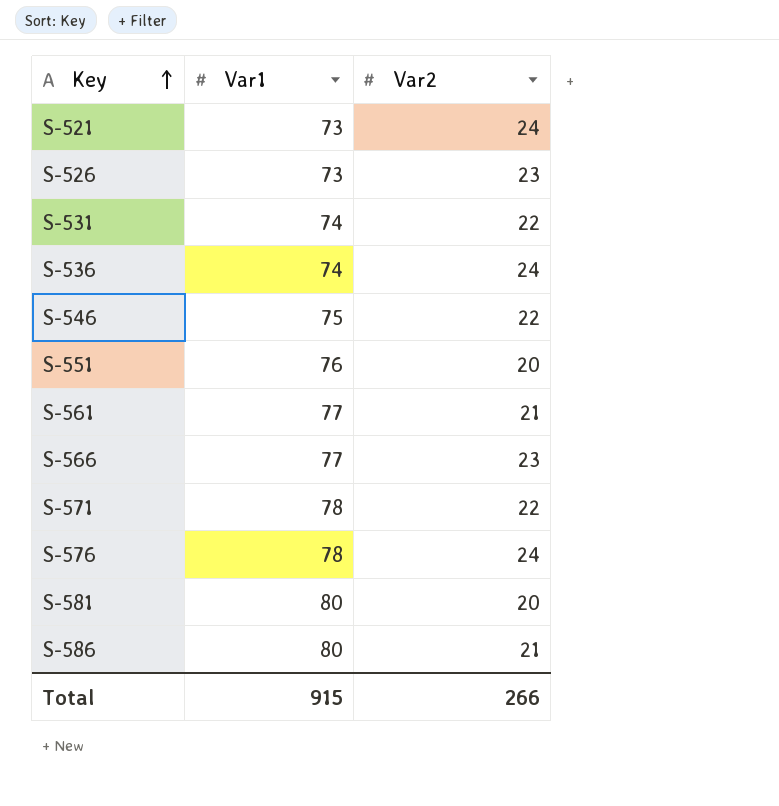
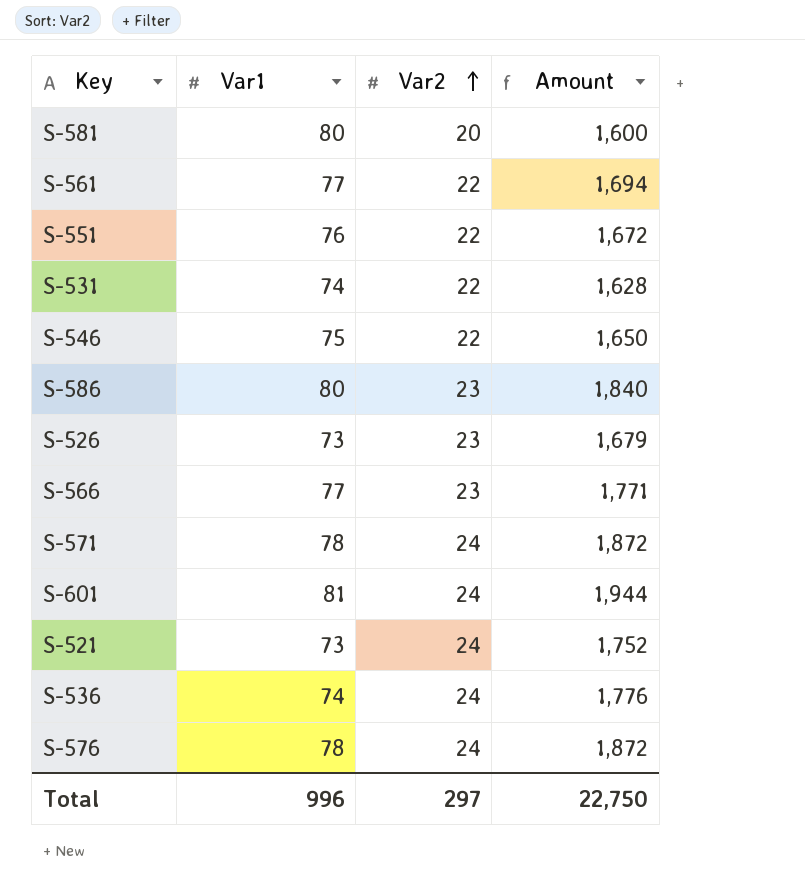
row order: Key ascending -> Var2 ascending
column Amount | formula: none -> [Var1] * [Var2]
S-561 | Var2: 21 -> 22
S-551 | Var2: 20 -> 22
S-586 | Var2: 21 -> 23
S-571 | Var2: 22 -> 24
row S-601: none -> 81 | 24 | 1,944
Total | Var1: 915 -> 996
Total | Var2: 266 -> 297

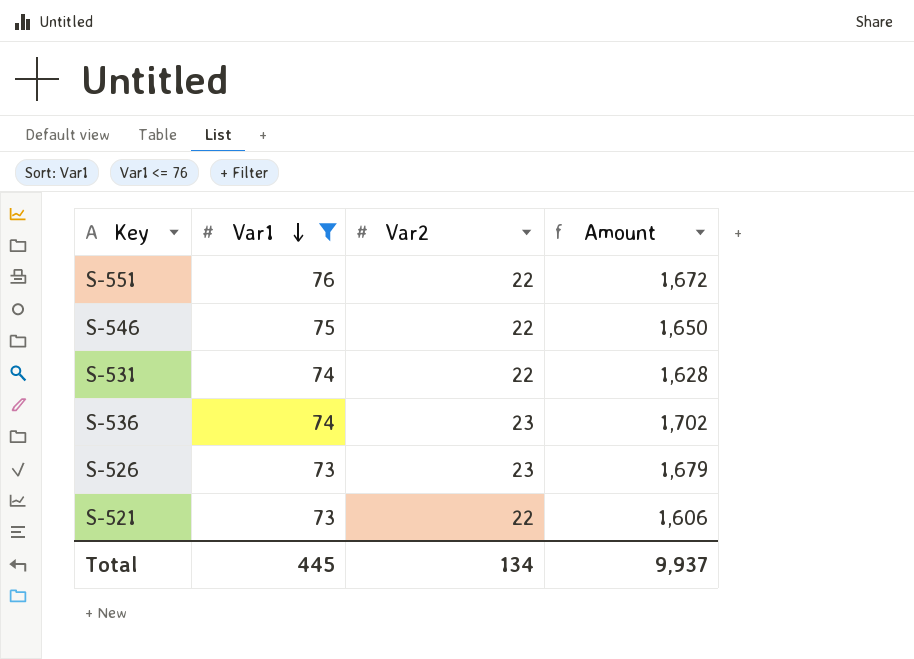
filter: none -> Var1 <= 76
row order: Var2 ascending -> Var1 descending
S-536 | Var2: 24 -> 23
S-536 | Amount: 1,776 -> 1,702
S-521 | Var2: 24 -> 22
S-521 | Amount: 1,752 -> 1,606
Total | Var1: 996 -> 445
Total | Var2: 297 -> 134
Total | Amount: 22,750 -> 9,937

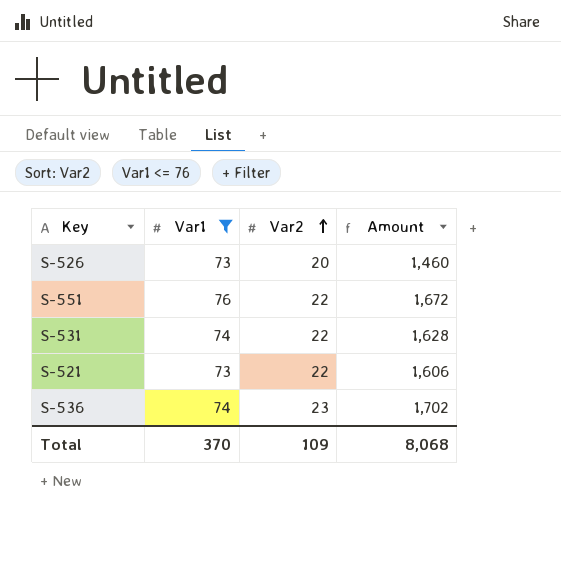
row order: Var1 descending -> Var2 ascending
row S-546: 75 | 22 | 1,650 -> none
S-526 | Var2: 23 -> 20
S-526 | Amount: 1,679 -> 1,460
Total | Var1: 445 -> 370
Total | Var2: 134 -> 109
Total | Amount: 9,937 -> 8,068

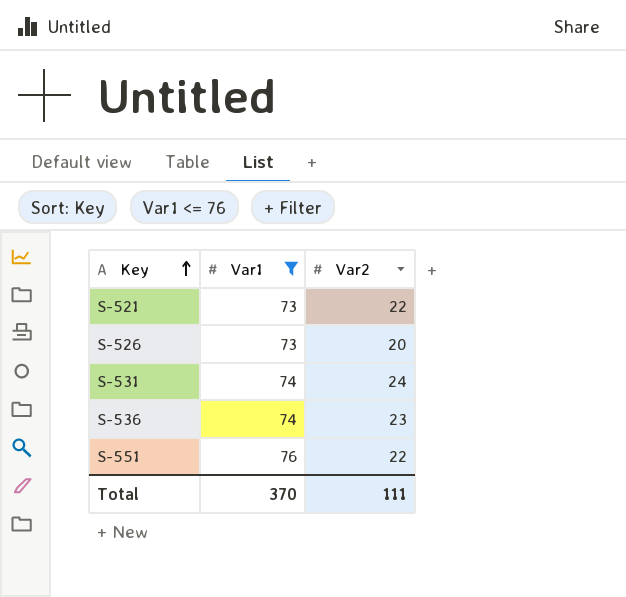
row order: Var2 ascending -> Key ascending
column Amount | formula: [Var1] * [Var2] -> none
S-531 | Var2: 22 -> 24
Total | Var2: 109 -> 111

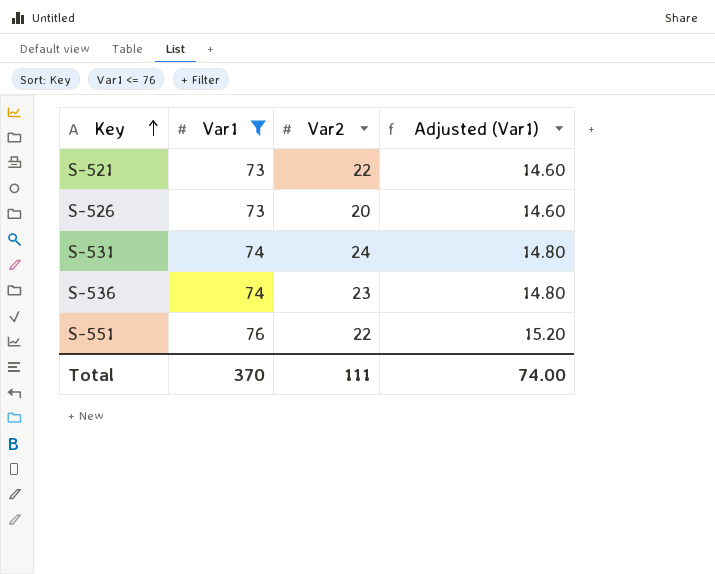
column Adjusted (Var1) | formula: none -> [Var1] * 0.2

